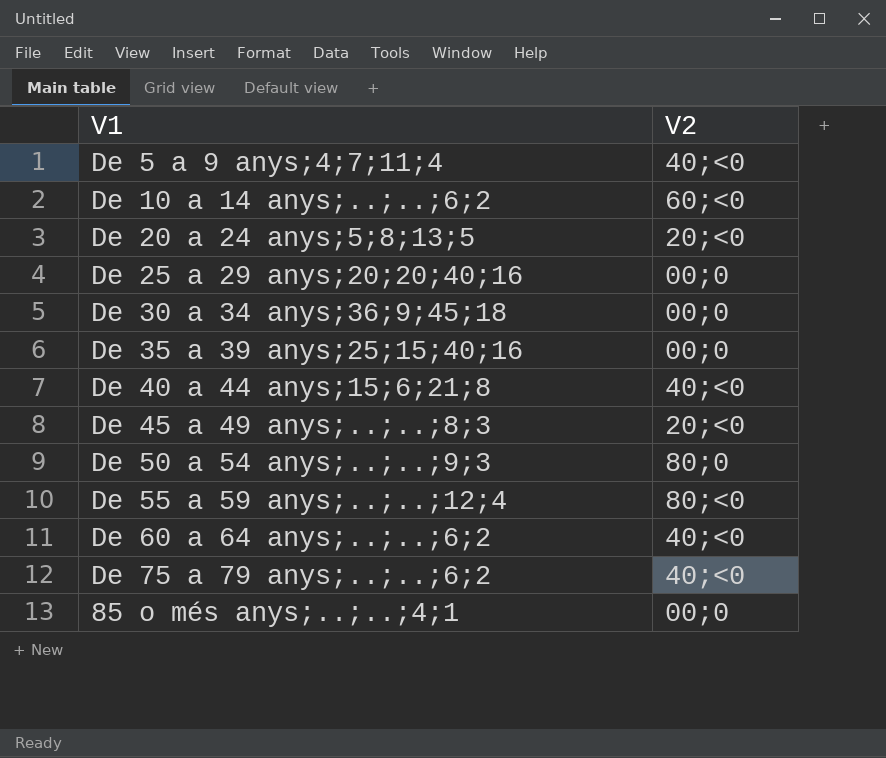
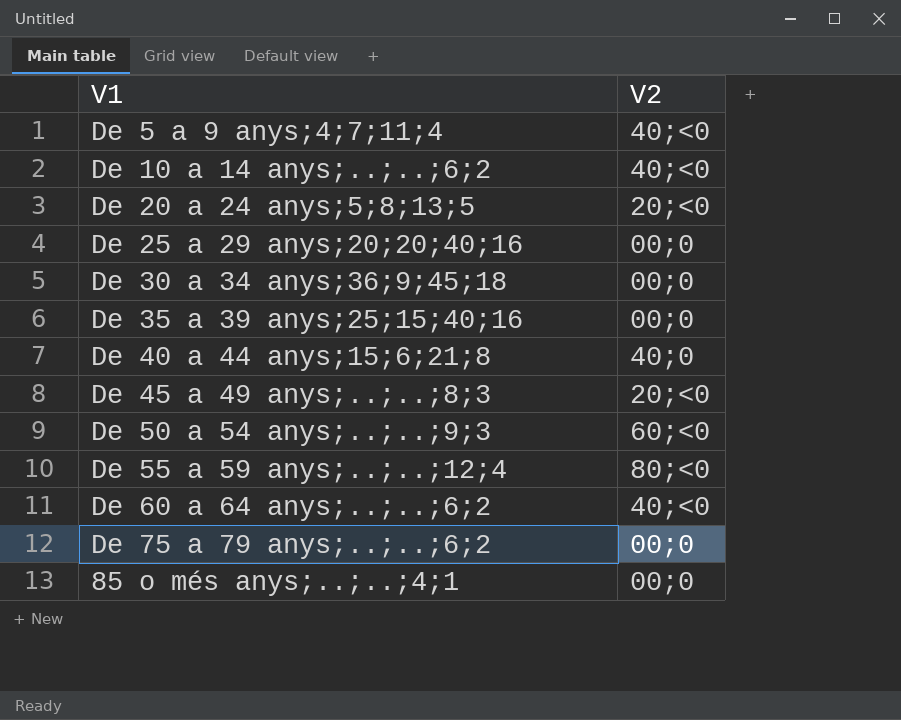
De 10 a 14 anys;..;..;6;2 | V2: 60;<0 -> 40;<0
De 40 a 44 anys;15;6;21;8 | V2: 40;<0 -> 40;0
De 50 a 54 anys;..;..;9;3 | V2: 80;0 -> 60;<0
De 75 a 79 anys;..;..;6;2 | V2: 40;<0 -> 00;0

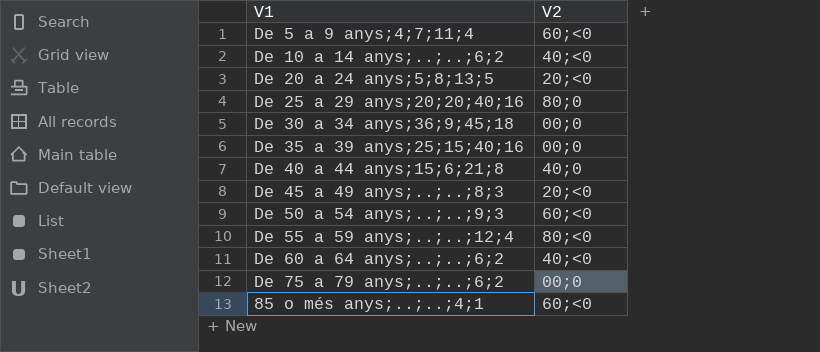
De 5 a 9 anys;4;7;11;4 | V2: 40;<0 -> 60;<0
De 25 a 29 anys;20;20;40;16 | V2: 00;0 -> 80;0
85 o més anys;..;..;4;1 | V2: 00;0 -> 60;<0

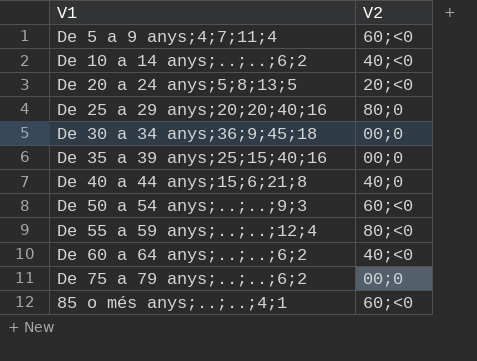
row De 45 a 49 anys;..;..;8;3: 20;<0 -> none

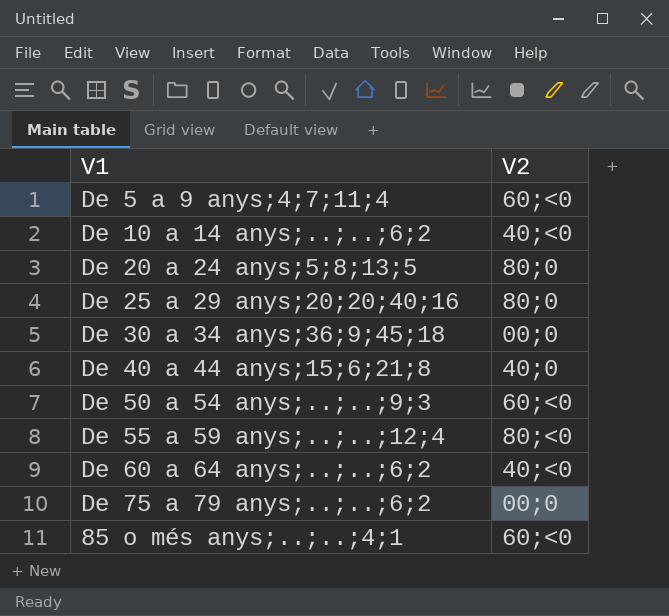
row De 35 a 39 anys;25;15;40;16: 00;0 -> none
De 20 a 24 anys;5;8;13;5 | V2: 20;<0 -> 80;0

